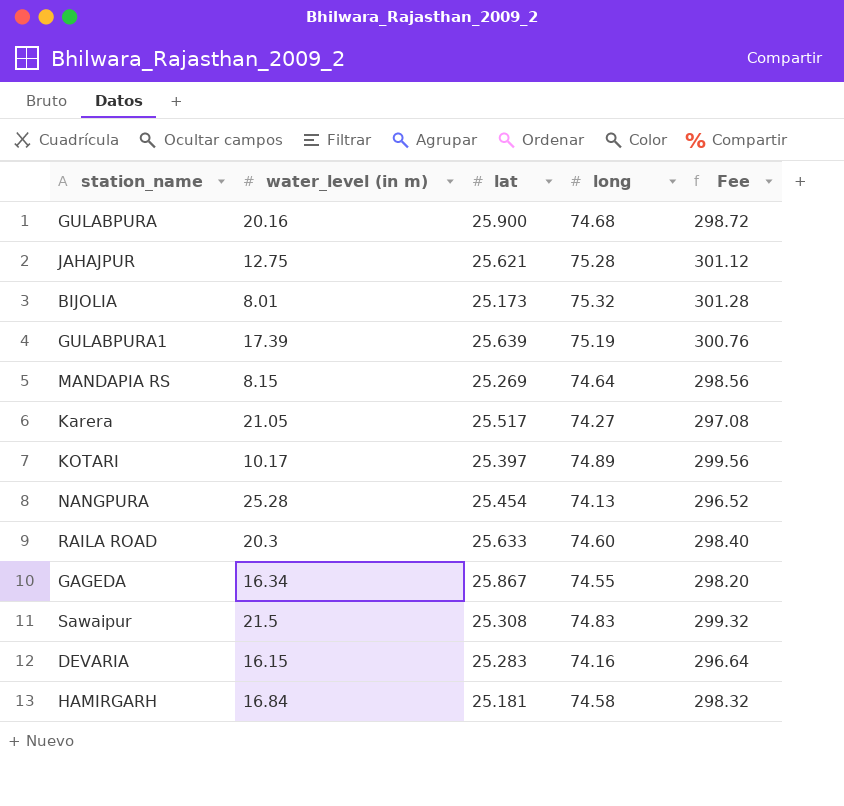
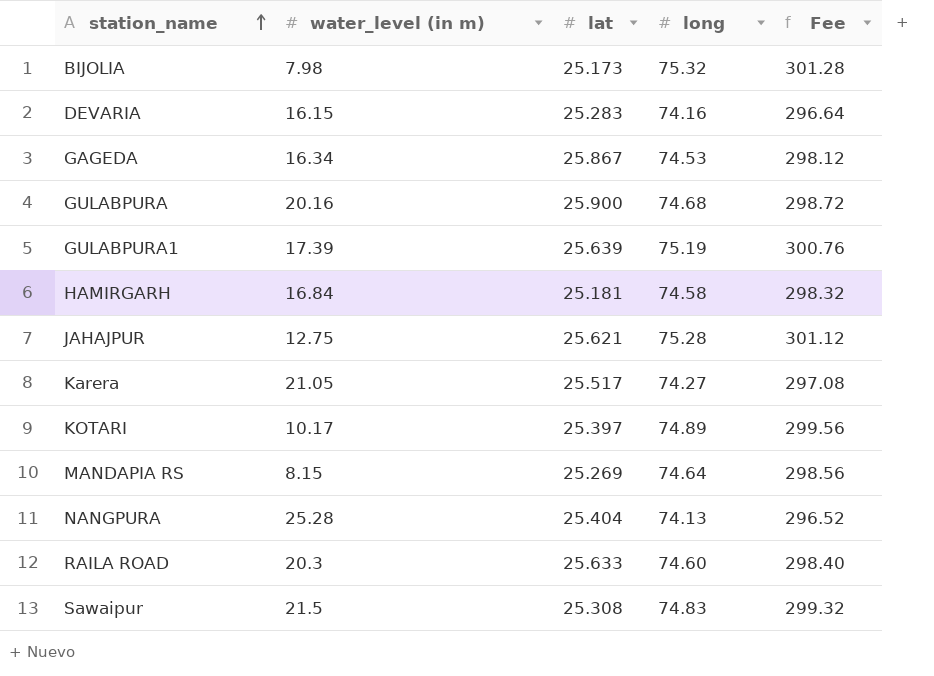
row order: none -> station_name ascending
BIJOLIA | water_level (in m): 8.01 -> 7.98
GAGEDA | long: 74.55 -> 74.53
GAGEDA | Fee: 298.20 -> 298.12
NANGPURA | lat: 25.454 -> 25.404

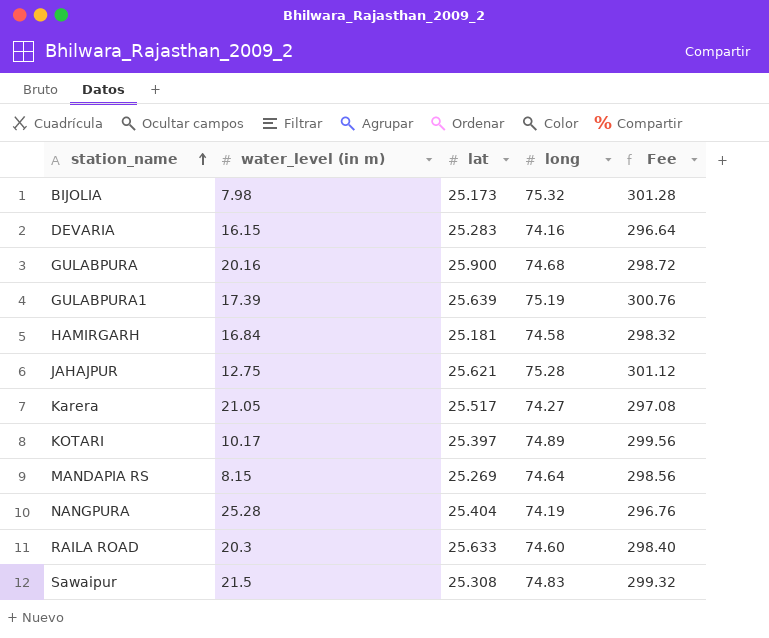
row GAGEDA: 16.34 | 25.867 | 74.53 | 298.12 -> none
NANGPURA | long: 74.13 -> 74.19
NANGPURA | Fee: 296.52 -> 296.76

